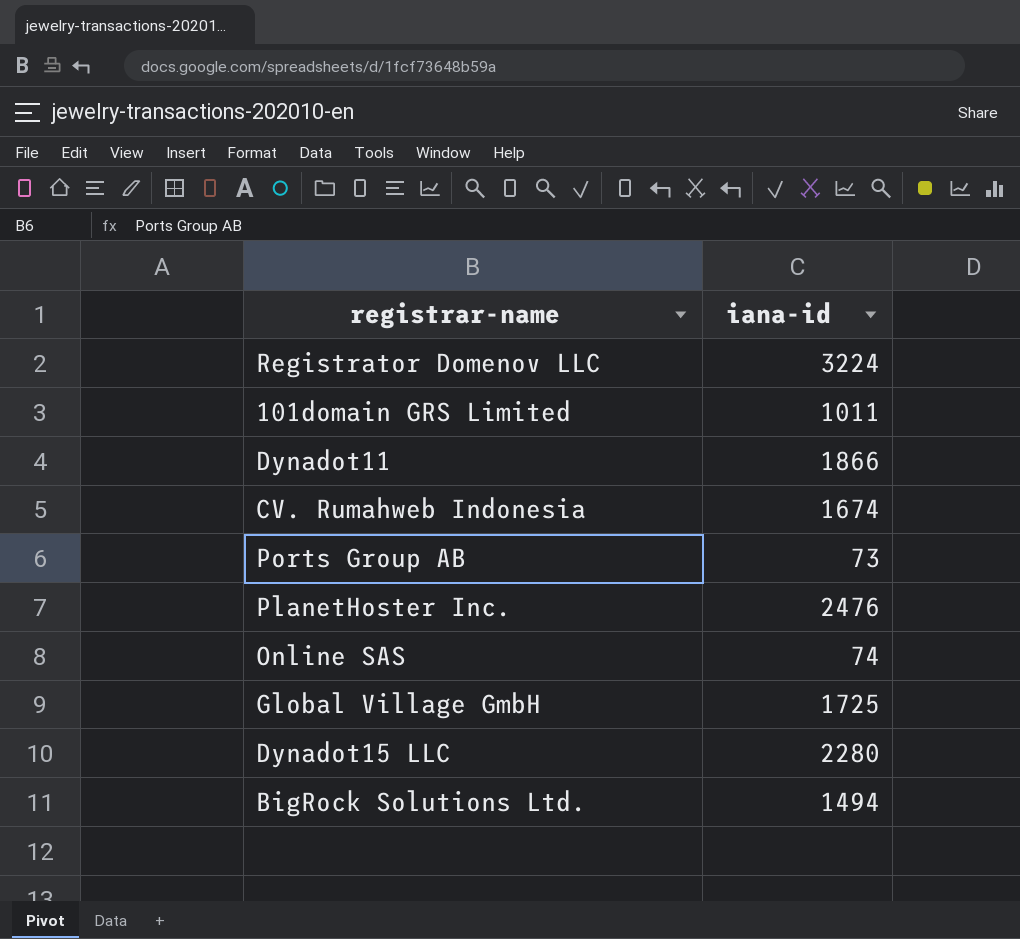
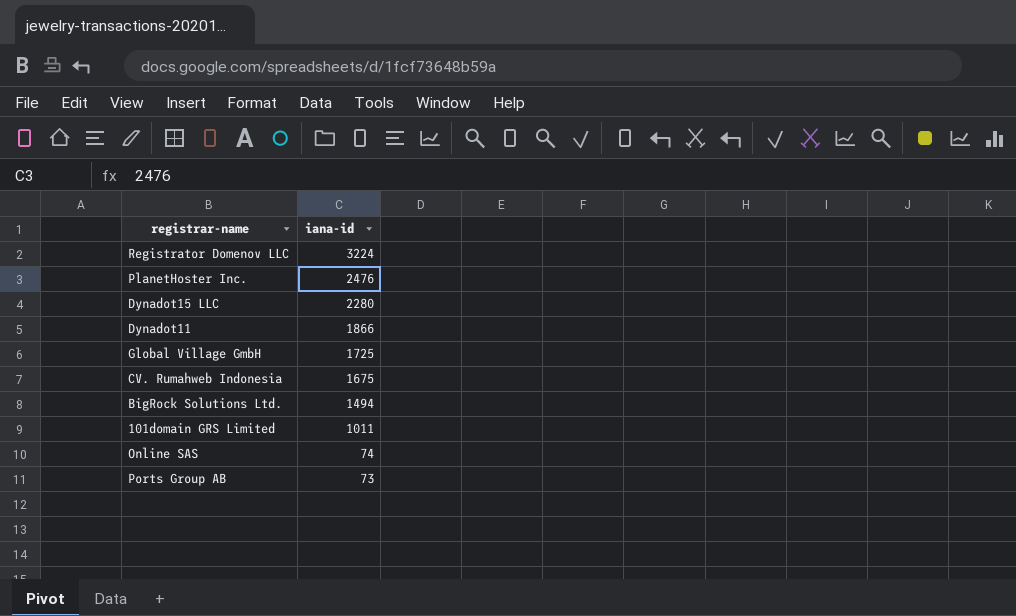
row order: none -> iana-id descending
CV. Rumahweb Indonesia | iana-id: 1674 -> 1675

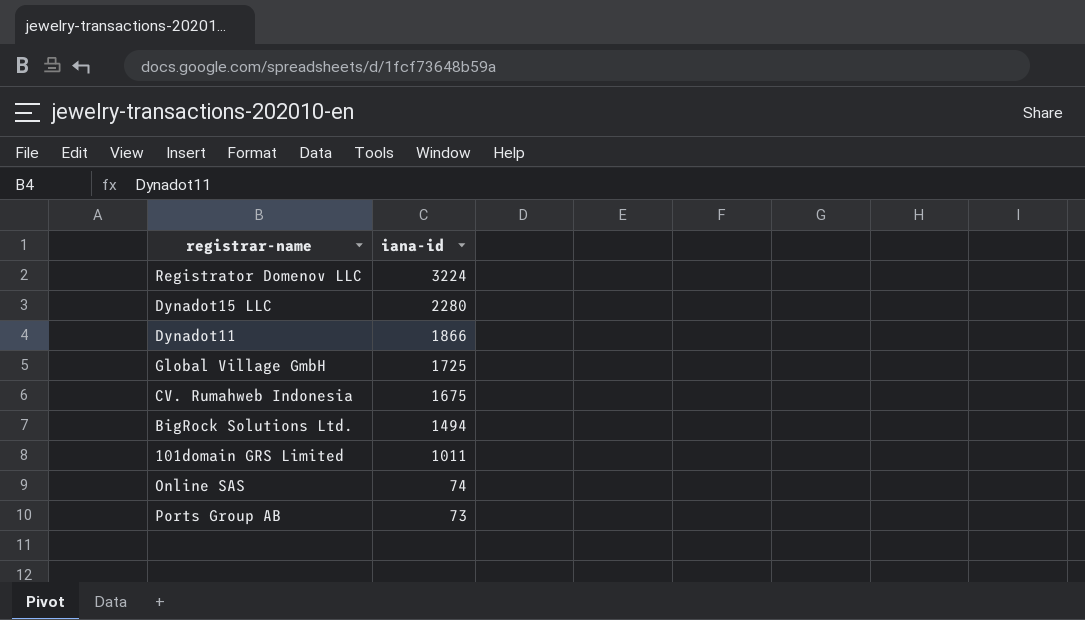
row PlanetHoster Inc.: 2476 -> none

